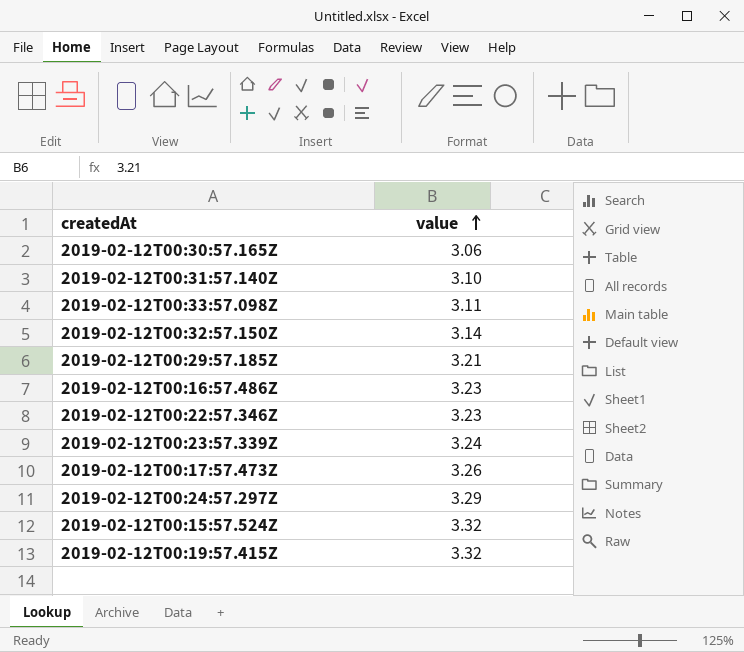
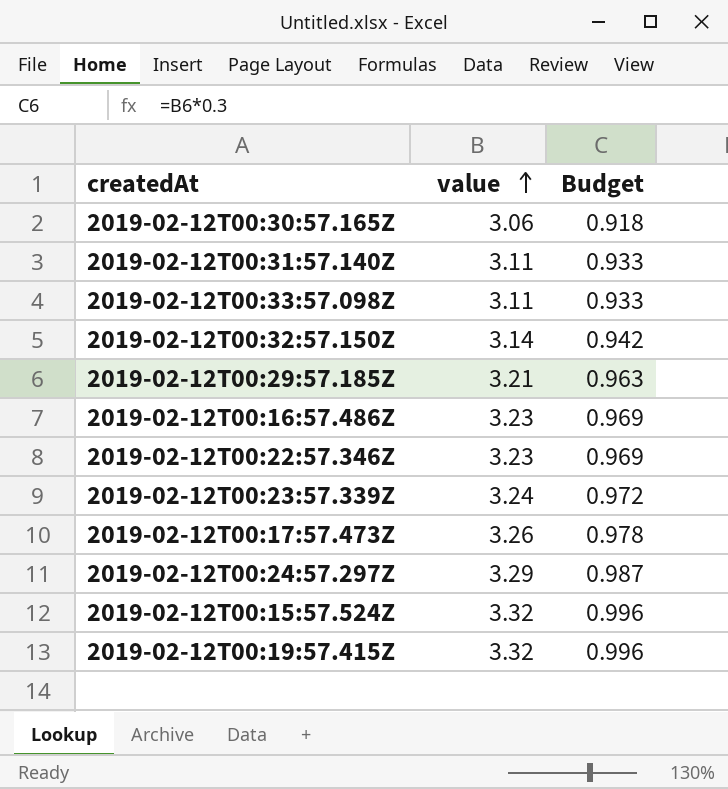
column Budget | formula: none -> [value] * 0.3
2019-02-12T00:31:57.140Z | value: 3.10 -> 3.11

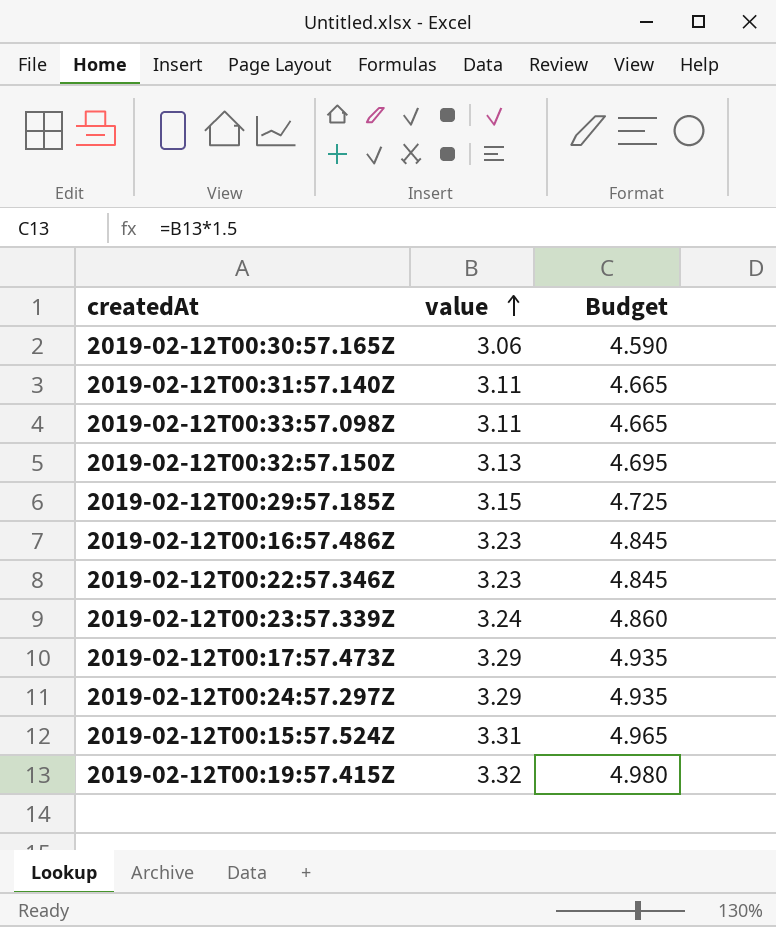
column Budget | formula: [value] * 0.3 -> [value] * 1.5
2019-02-12T00:32:57.150Z | value: 3.14 -> 3.13
2019-02-12T00:29:57.185Z | value: 3.21 -> 3.15
2019-02-12T00:17:57.473Z | value: 3.26 -> 3.29
2019-02-12T00:15:57.524Z | value: 3.32 -> 3.31

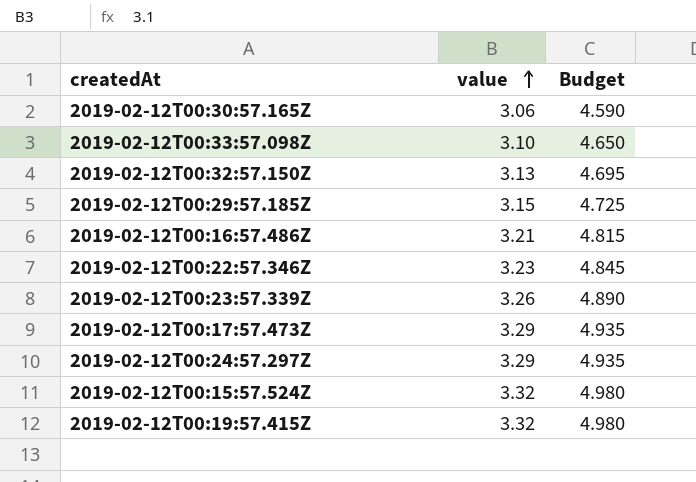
row 2019-02-12T00:31:57.140Z: 3.11 | 4.665 -> none
2019-02-12T00:33:57.098Z | value: 3.11 -> 3.10
2019-02-12T00:33:57.098Z | Budget: 4.665 -> 4.650
2019-02-12T00:16:57.486Z | value: 3.23 -> 3.21
2019-02-12T00:16:57.486Z | Budget: 4.845 -> 4.815
2019-02-12T00:23:57.339Z | value: 3.24 -> 3.26
2019-02-12T00:23:57.339Z | Budget: 4.860 -> 4.890
2019-02-12T00:15:57.524Z | value: 3.31 -> 3.32
2019-02-12T00:15:57.524Z | Budget: 4.965 -> 4.980

